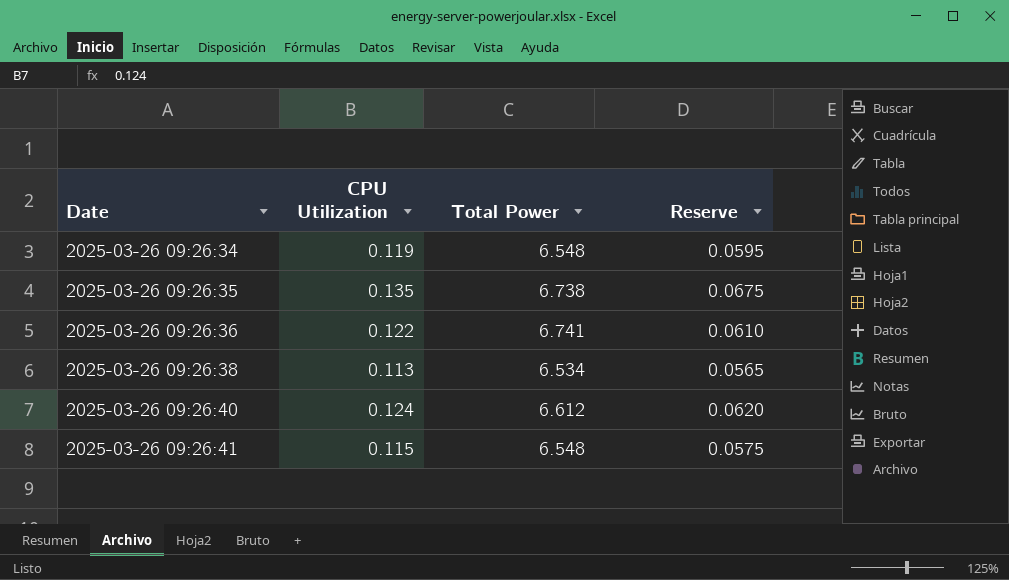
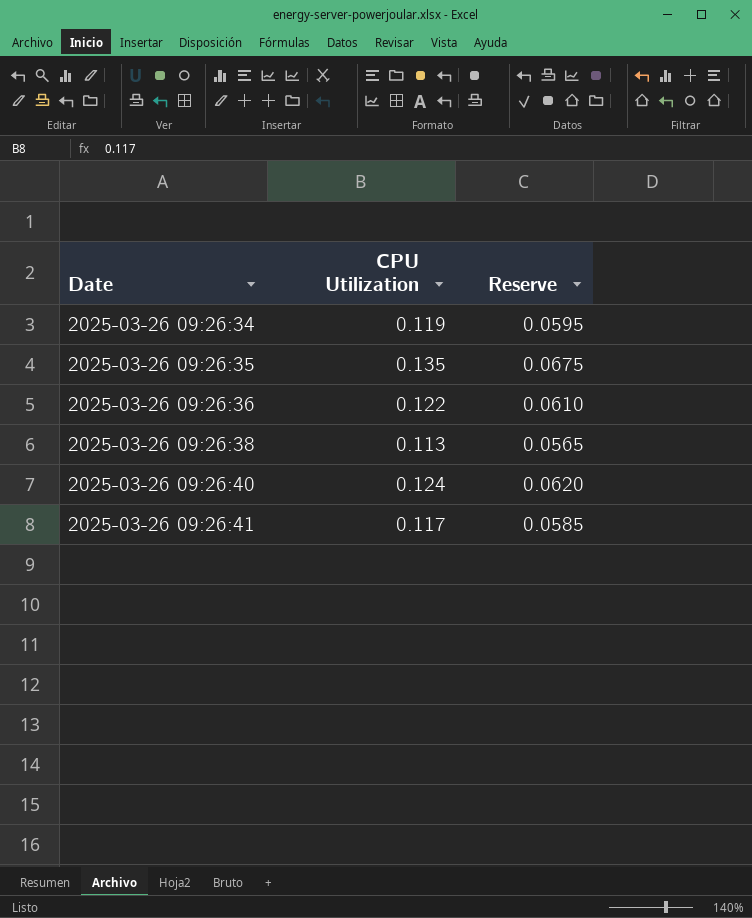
column Total Power | position: 3 -> none
2025-03-26 09:26:41 | CPU Utilization: 0.115 -> 0.117
2025-03-26 09:26:41 | Reserve: 0.0575 -> 0.0585

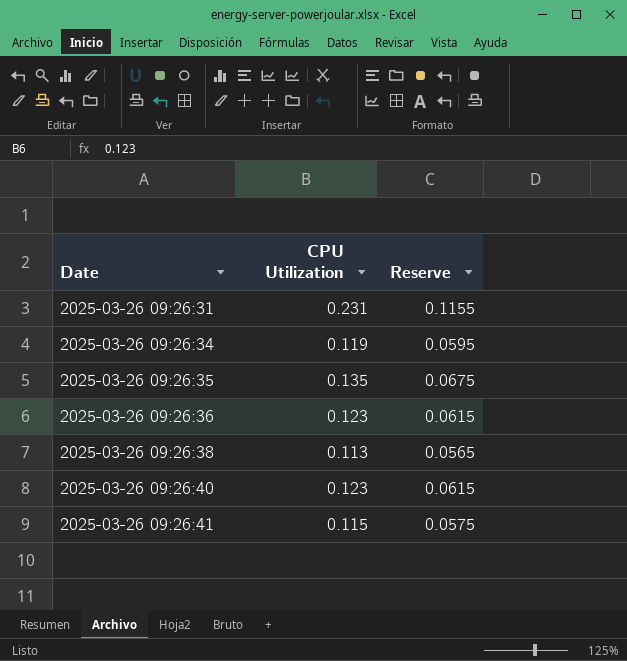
row 2025-03-26 09:26:31: none -> 0.231 | 0.1155
2025-03-26 09:26:36 | CPU Utilization: 0.122 -> 0.123
2025-03-26 09:26:36 | Reserve: 0.0610 -> 0.0615
2025-03-26 09:26:40 | CPU Utilization: 0.124 -> 0.123
2025-03-26 09:26:40 | Reserve: 0.0620 -> 0.0615
2025-03-26 09:26:41 | CPU Utilization: 0.117 -> 0.115
2025-03-26 09:26:41 | Reserve: 0.0585 -> 0.0575

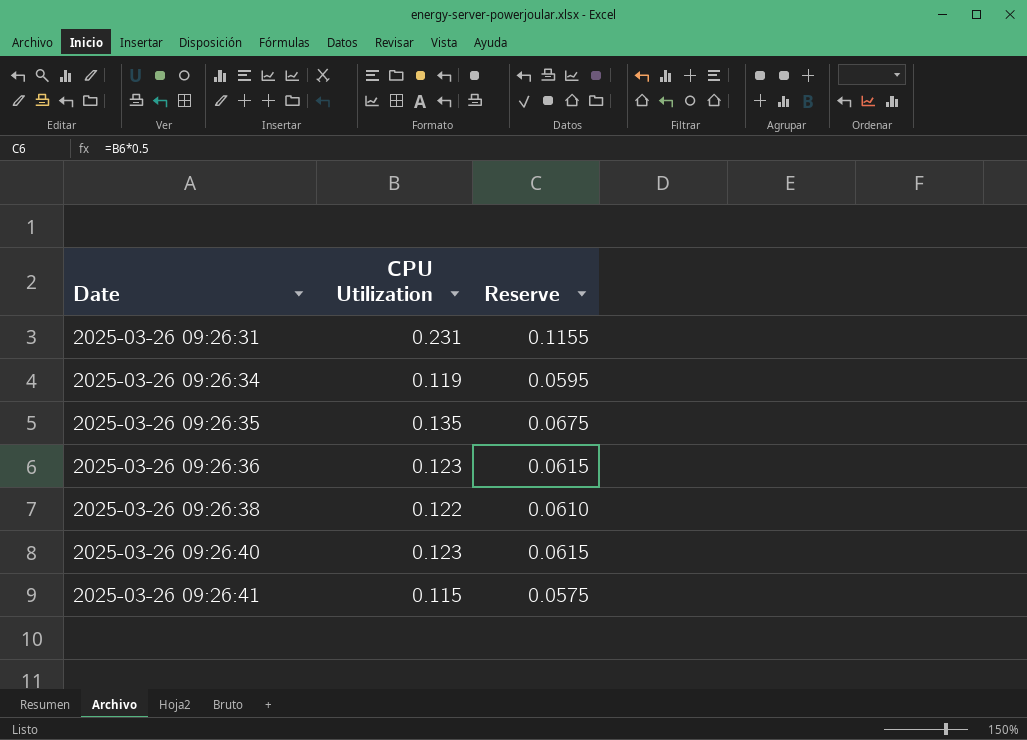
2025-03-26 09:26:38 | CPU Utilization: 0.113 -> 0.122
2025-03-26 09:26:38 | Reserve: 0.0565 -> 0.0610

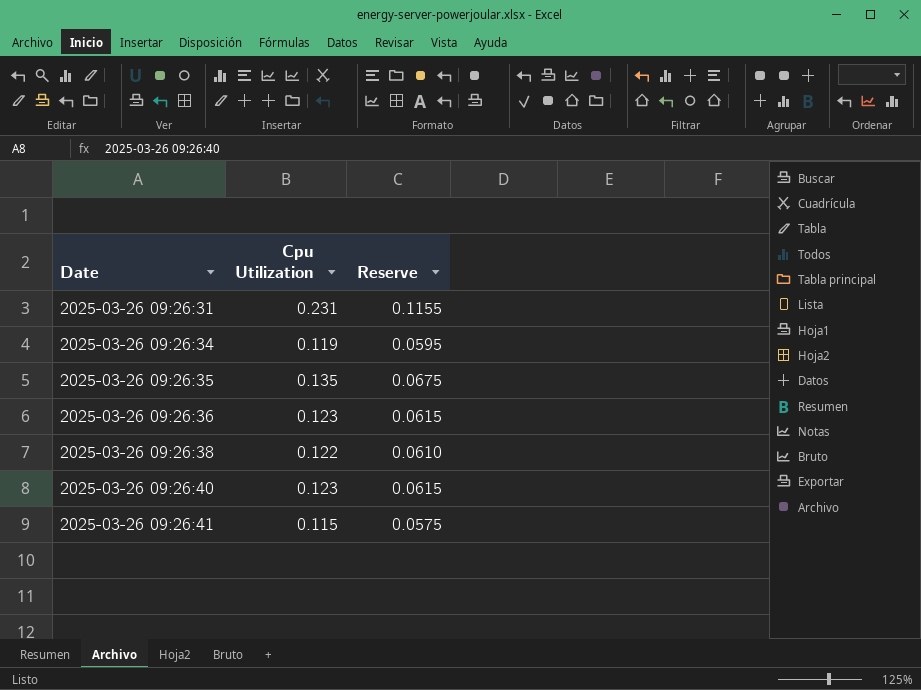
column name: CPU Utilization -> Cpu Utilization

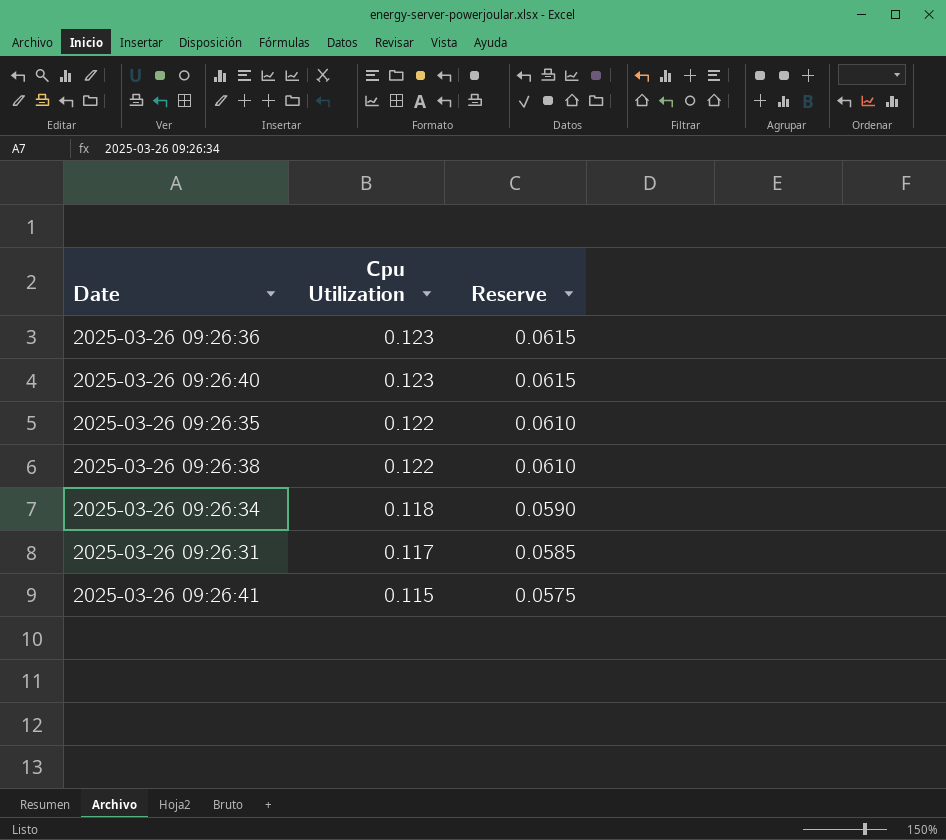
row order: Date ascending -> Cpu Utilization descending
2025-03-26 09:26:35 | Cpu Utilization: 0.135 -> 0.122
2025-03-26 09:26:35 | Reserve: 0.0675 -> 0.0610
2025-03-26 09:26:34 | Cpu Utilization: 0.119 -> 0.118
2025-03-26 09:26:34 | Reserve: 0.0595 -> 0.0590
2025-03-26 09:26:31 | Cpu Utilization: 0.231 -> 0.117
2025-03-26 09:26:31 | Reserve: 0.1155 -> 0.0585

